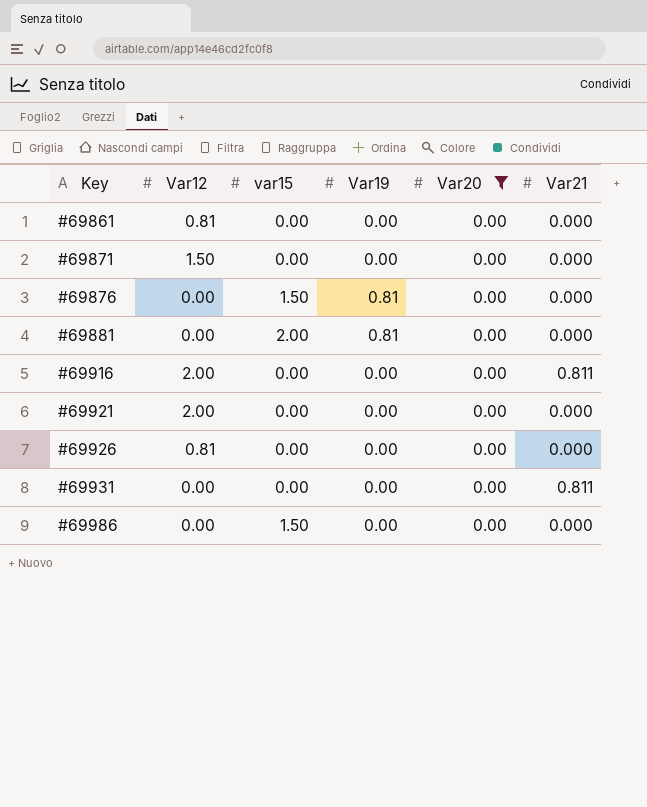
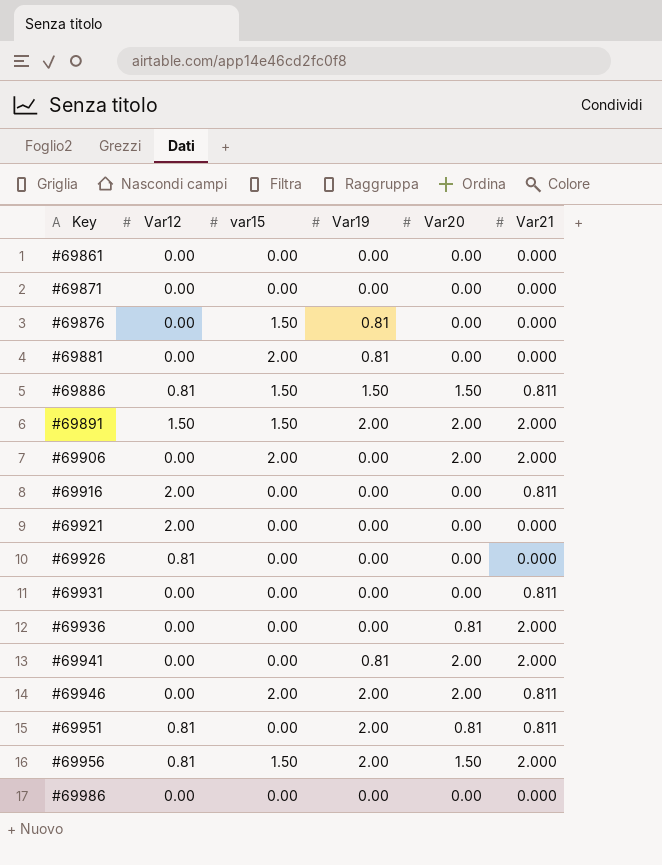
filter: Var20 = 0.00 -> none
#69861 | Var12: 0.81 -> 0.00
#69871 | Var12: 1.50 -> 0.00
#69986 | var15: 1.50 -> 0.00

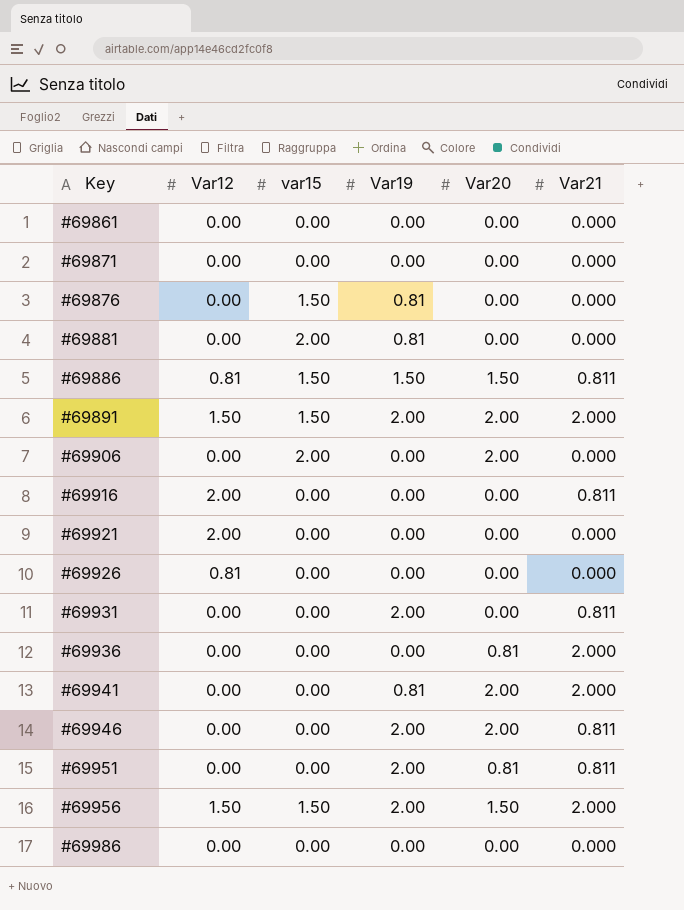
#69906 | Var21: 2.000 -> 0.000
#69931 | Var19: 0.00 -> 2.00
#69946 | var15: 2.00 -> 0.00
#69951 | Var12: 0.81 -> 0.00
#69956 | Var12: 0.81 -> 1.50

